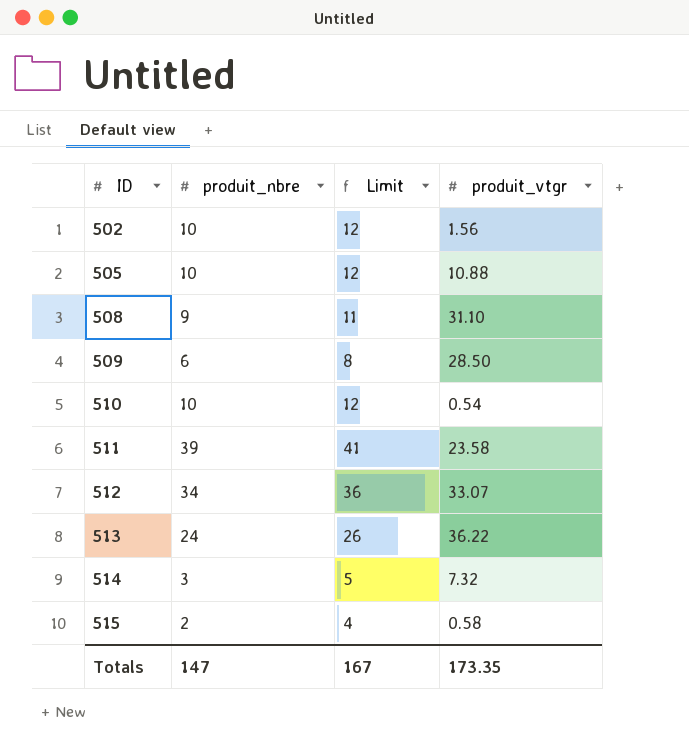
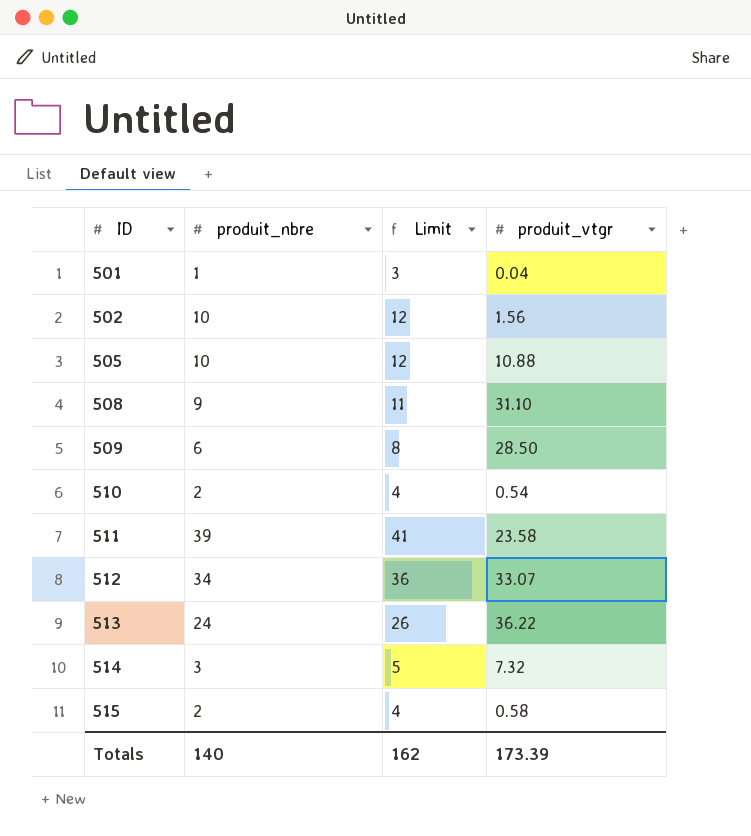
row 501: none -> 1 | 3 | 0.04
510 | produit_nbre: 10 -> 2
510 | Limit: 12 -> 4
Totals | produit_nbre: 147 -> 140
Totals | Limit: 167 -> 162
Totals | produit_vtgr: 173.35 -> 173.39

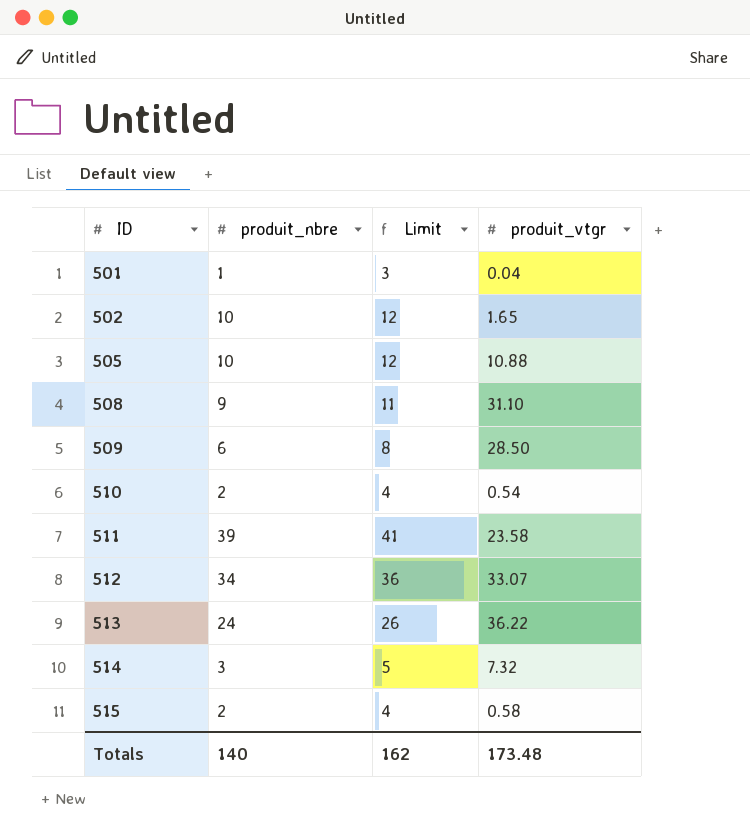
502 | produit_vtgr: 1.56 -> 1.65
Totals | produit_vtgr: 173.39 -> 173.48

